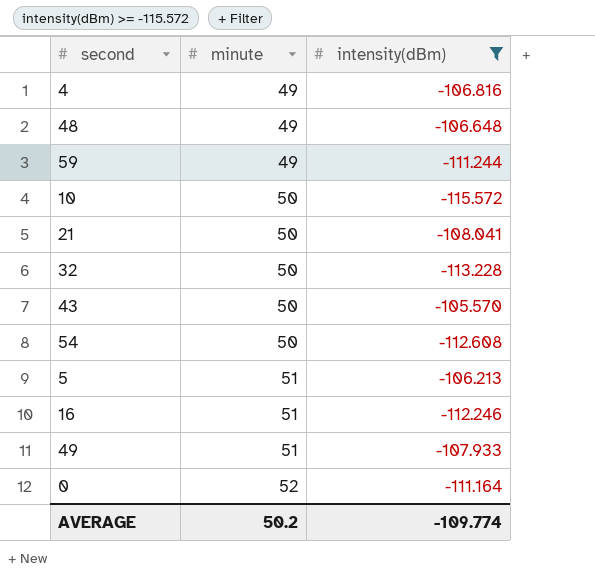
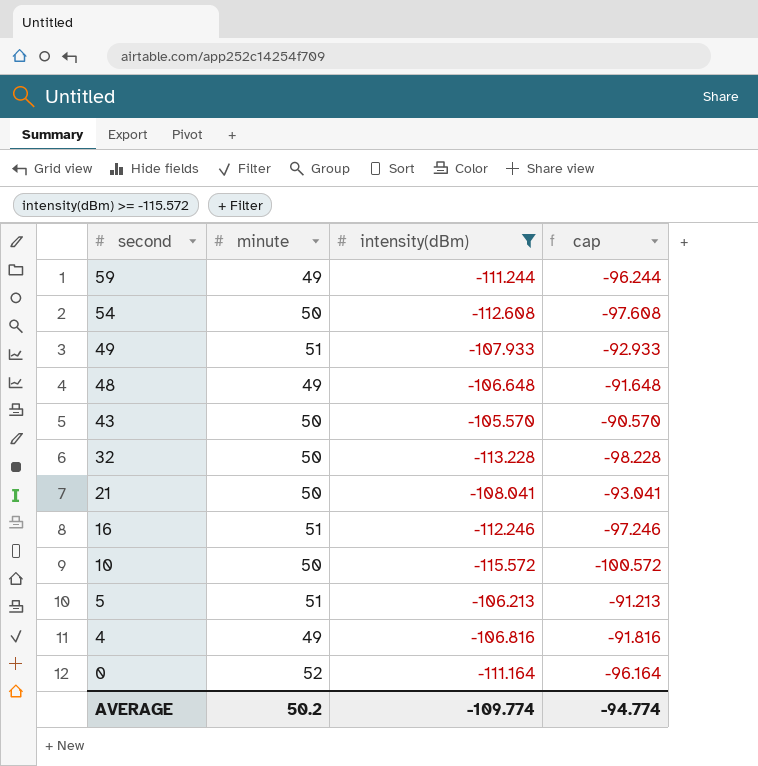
row order: minute ascending -> second descending
column cap | formula: none -> [intensity(dBm)] + 15

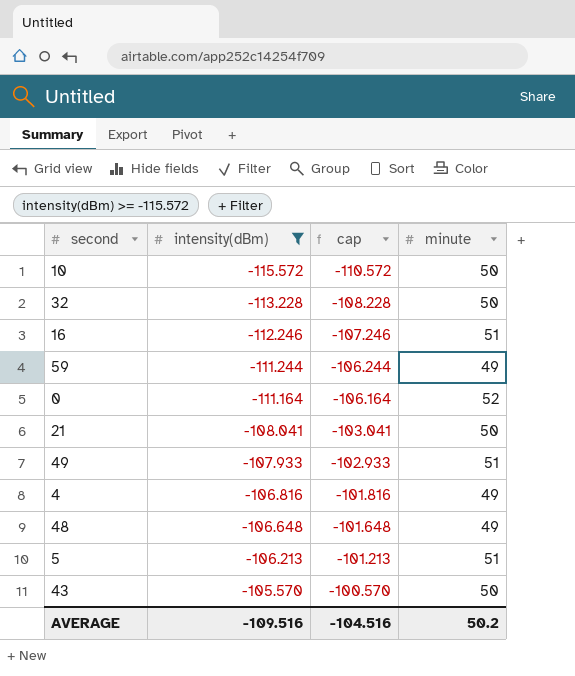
row order: second descending -> intensity(dBm) ascending
column cap | formula: [intensity(dBm)] + 15 -> [intensity(dBm)] + 5
column minute | position: 2 -> 4
row 54: 50 | -112.608 | -97.608 -> none
AVERAGE | intensity(dBm): -109.774 -> -109.516
AVERAGE | cap: -94.774 -> -104.516

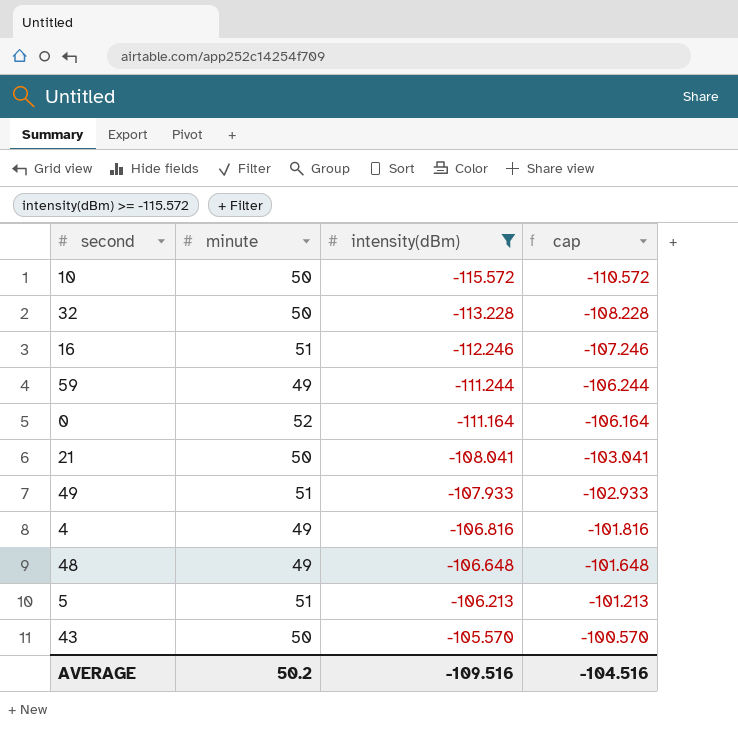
column minute | position: 4 -> 2

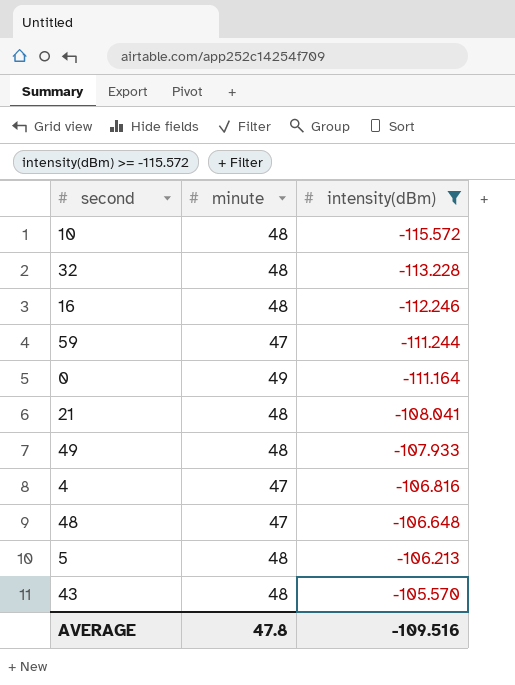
column cap | formula: [intensity(dBm)] + 5 -> none
10 | minute: 50 -> 48
32 | minute: 50 -> 48
16 | minute: 51 -> 48
59 | minute: 49 -> 47
0 | minute: 52 -> 49
21 | minute: 50 -> 48
49 | minute: 51 -> 48
4 | minute: 49 -> 47
48 | minute: 49 -> 47
5 | minute: 51 -> 48
43 | minute: 50 -> 48
AVERAGE | minute: 50.2 -> 47.8

